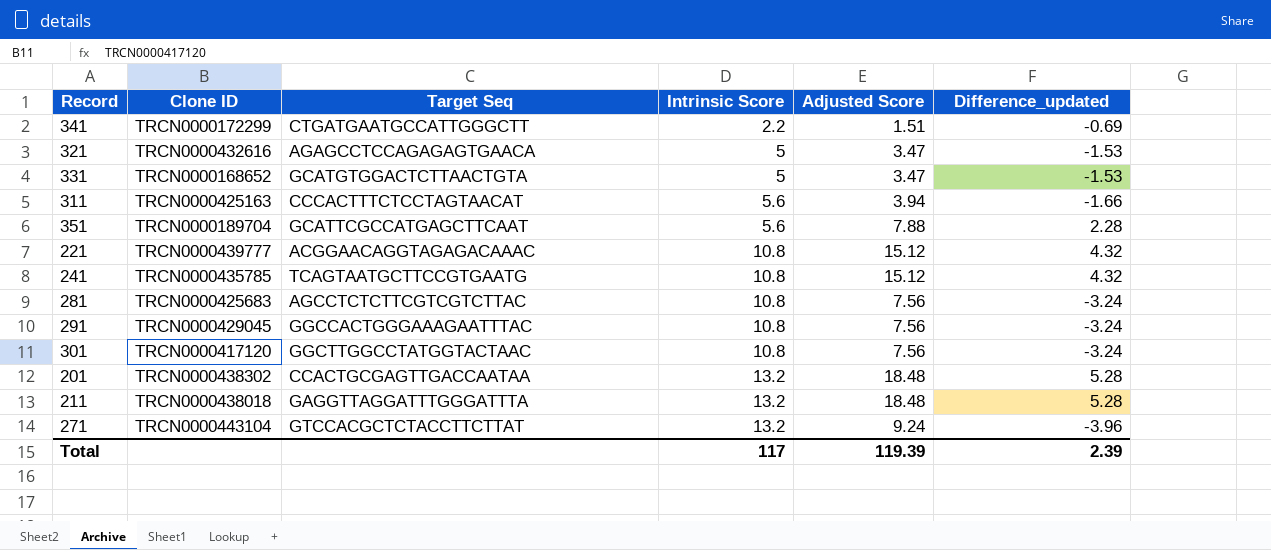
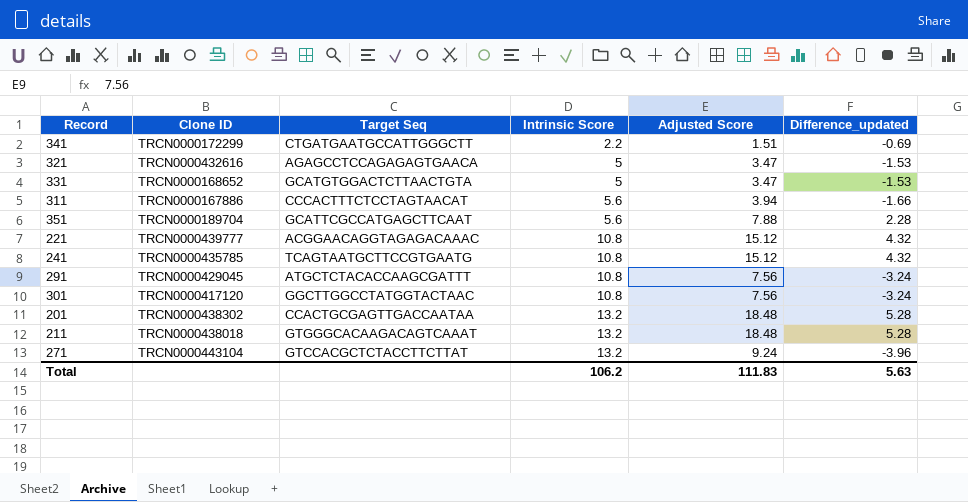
row 281: TRCN0000425683 | AGCCTCTCTTCGTCGTCTTAC | 10.8 | 7.56 | -3.24 -> none
311 | Clone ID: TRCN0000425163 -> TRCN0000167886
291 | Target Seq: GGCCACTGGGAAAGAATTTAC -> ATGCTCTACACCAAGCGATTT
211 | Target Seq: GAGGTTAGGATTTGGGATTTA -> GTGGGCACAAGACAGTCAAAT
Total | Intrinsic Score: 117 -> 106.2
Total | Adjusted Score: 119.39 -> 111.83
Total | Difference_updated: 2.39 -> 5.63

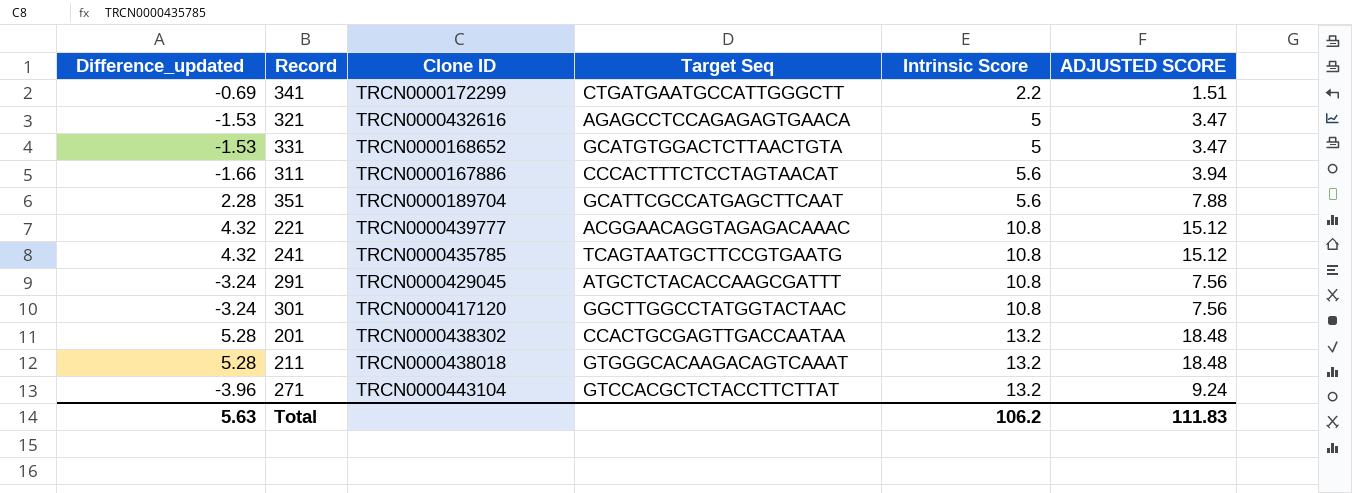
column Difference_updated | position: 6 -> 1
column name: Adjusted Score -> ADJUSTED SCORE

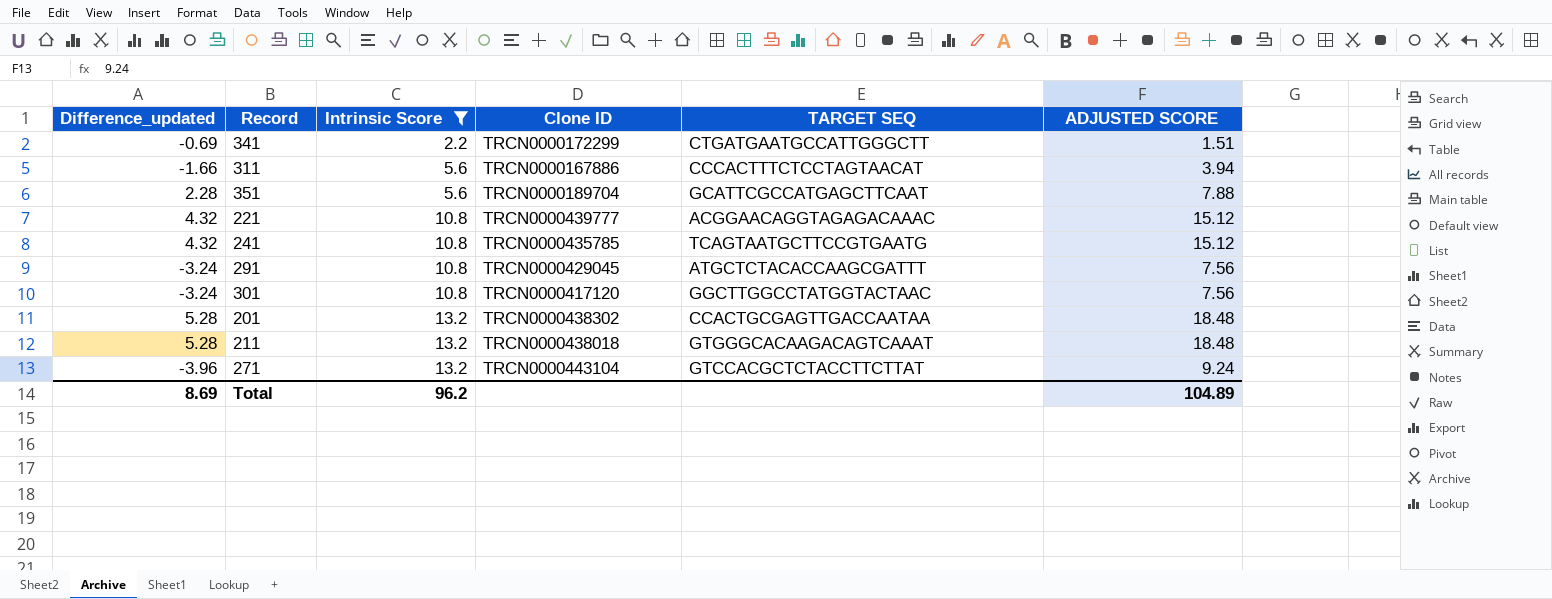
filter: none -> Intrinsic Score != 5
column Intrinsic Score | position: 5 -> 3
column name: Target Seq -> TARGET SEQ
Total | Difference_updated: 5.63 -> 8.69
Total | Intrinsic Score: 106.2 -> 96.2
Total | ADJUSTED SCORE: 111.83 -> 104.89

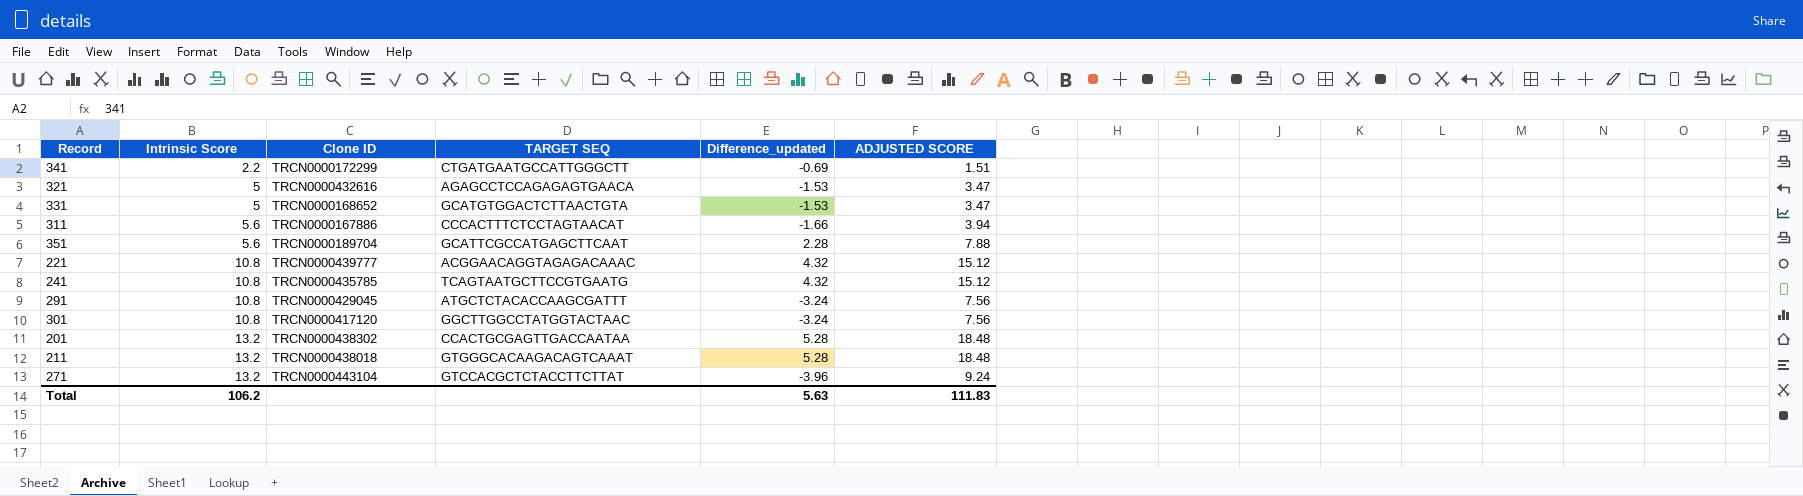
filter: Intrinsic Score != 5 -> none
column Difference_updated | position: 1 -> 5
Total | Intrinsic Score: 96.2 -> 106.2
Total | Difference_updated: 8.69 -> 5.63
Total | ADJUSTED SCORE: 104.89 -> 111.83

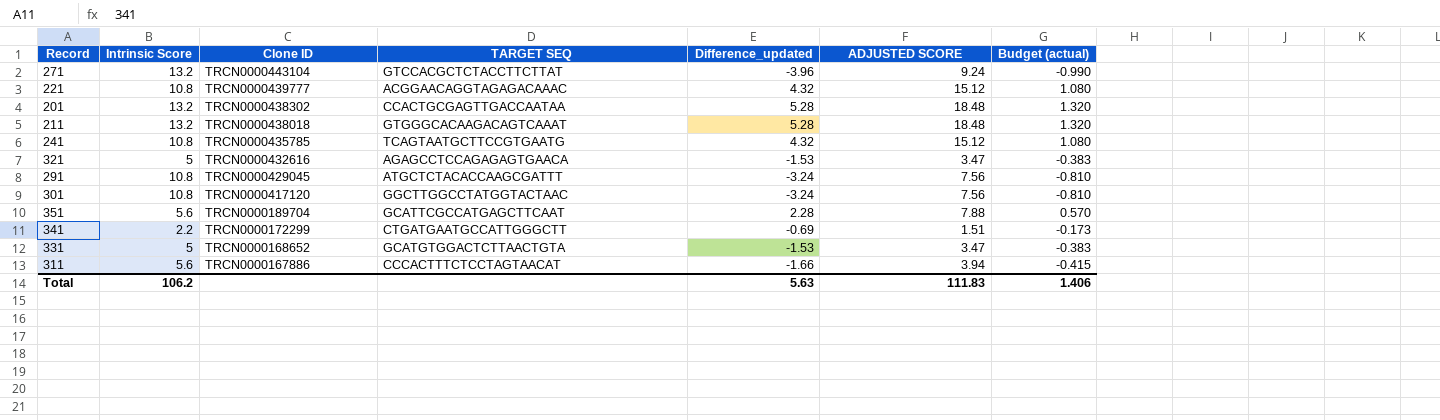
row order: Intrinsic Score ascending -> Clone ID descending
column Budget (actual) | formula: none -> [Difference_updated] * 0.25

